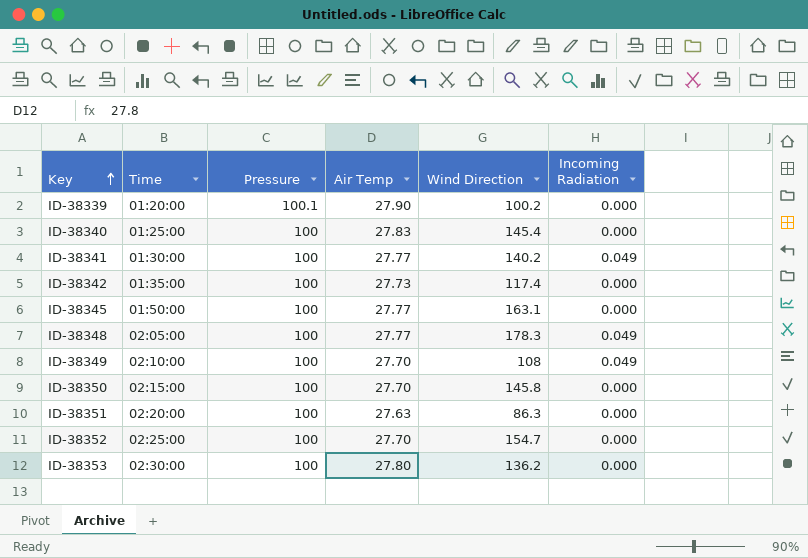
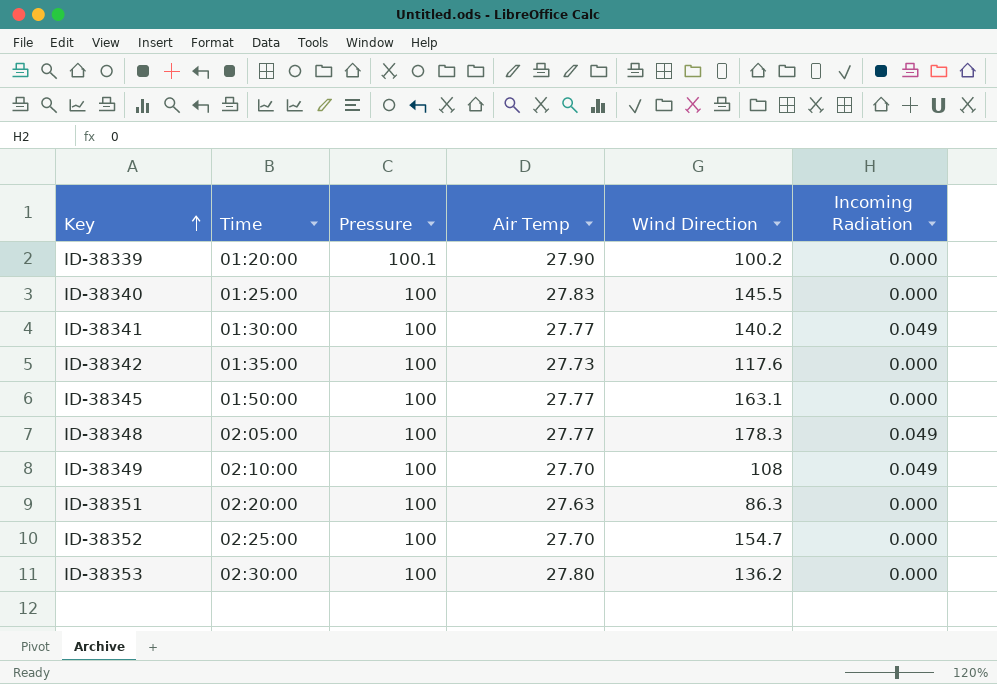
row ID-38350: 02:15:00 | 100 | 27.70 | 145.8 | 0.000 -> none
ID-38340 | Wind Direction: 145.4 -> 145.5
ID-38342 | Wind Direction: 117.4 -> 117.6

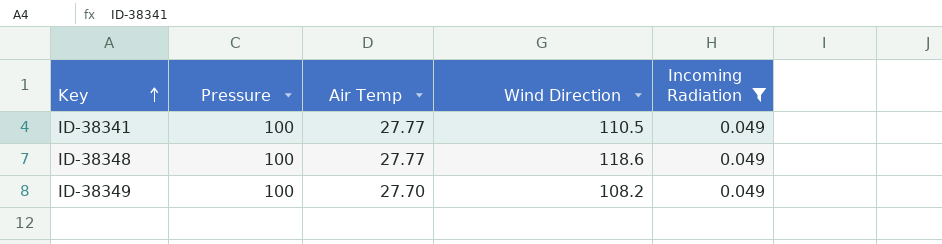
filter: none -> Incoming Radiation = 0.049
column Time | position: 2 -> none
ID-38341 | Wind Direction: 140.2 -> 110.5
ID-38348 | Wind Direction: 178.3 -> 118.6
ID-38349 | Wind Direction: 108 -> 108.2

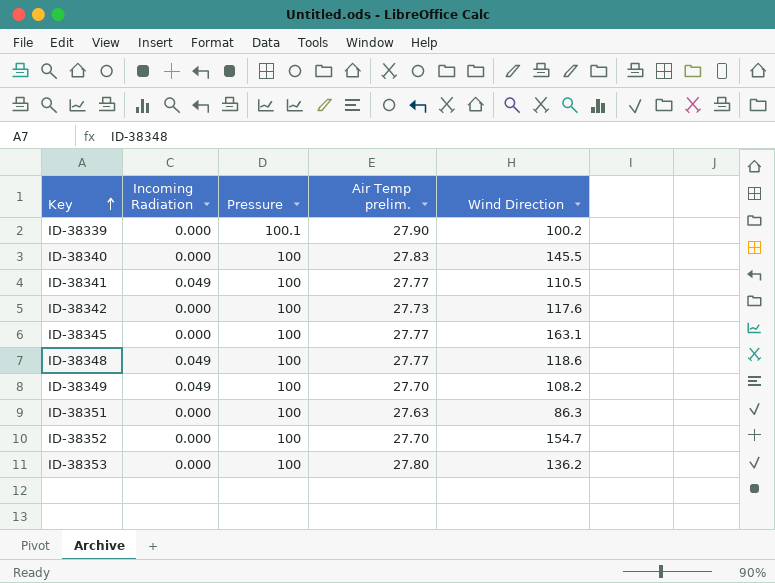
filter: Incoming Radiation = 0.049 -> none
column Incoming Radiation | position: 5 -> 2
column name: Air Temp -> Air Temp prelim.

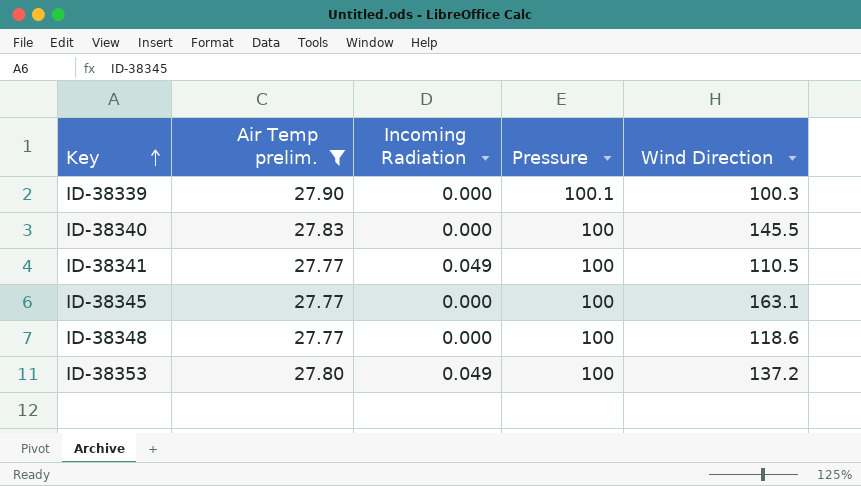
filter: none -> Air Temp prelim. >= 27.77
column Air Temp prelim. | position: 4 -> 2
ID-38339 | Wind Direction: 100.2 -> 100.3
ID-38348 | Incoming Radiation: 0.049 -> 0.000
ID-38353 | Incoming Radiation: 0.000 -> 0.049
ID-38353 | Wind Direction: 136.2 -> 137.2

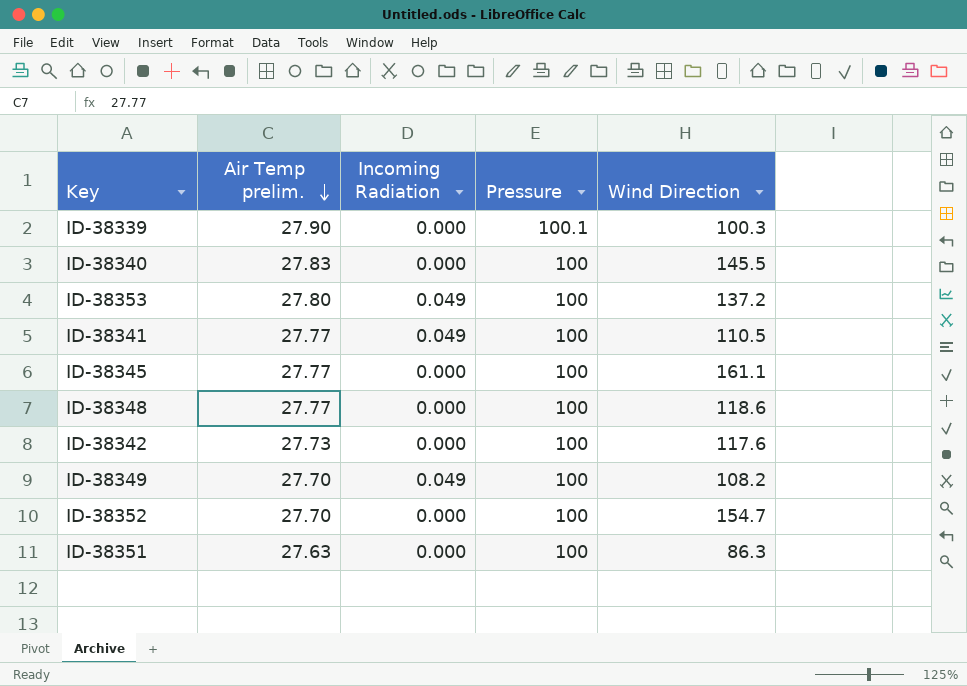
filter: Air Temp prelim. >= 27.77 -> none
row order: Key ascending -> Air Temp prelim. descending
ID-38345 | Wind Direction: 163.1 -> 161.1

